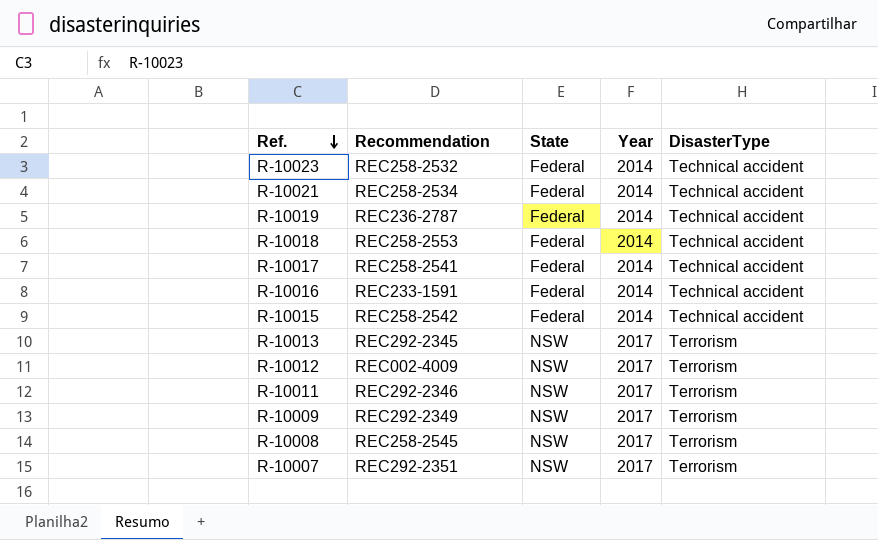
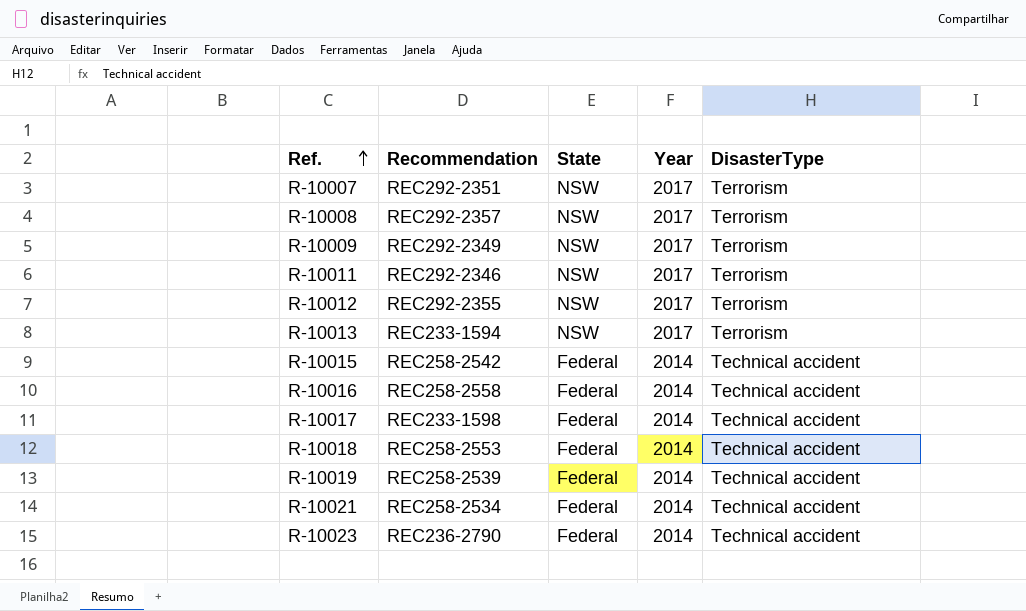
row order: Ref. descending -> Ref. ascending
R-10008 | Recommendation: REC258-2545 -> REC292-2357
R-10012 | Recommendation: REC002-4009 -> REC292-2355
R-10013 | Recommendation: REC292-2345 -> REC233-1594
R-10016 | Recommendation: REC233-1591 -> REC258-2558
R-10017 | Recommendation: REC258-2541 -> REC233-1598
R-10019 | Recommendation: REC236-2787 -> REC258-2539
R-10023 | Recommendation: REC258-2532 -> REC236-2790

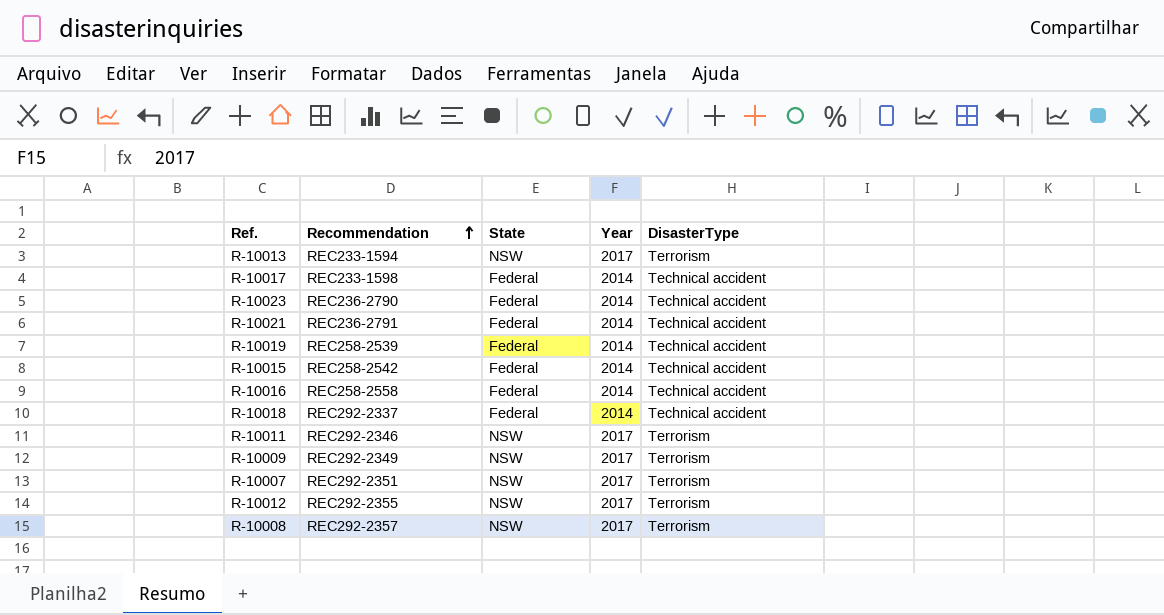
row order: Ref. ascending -> Recommendation ascending
R-10021 | Recommendation: REC258-2534 -> REC236-2791
R-10018 | Recommendation: REC258-2553 -> REC292-2337

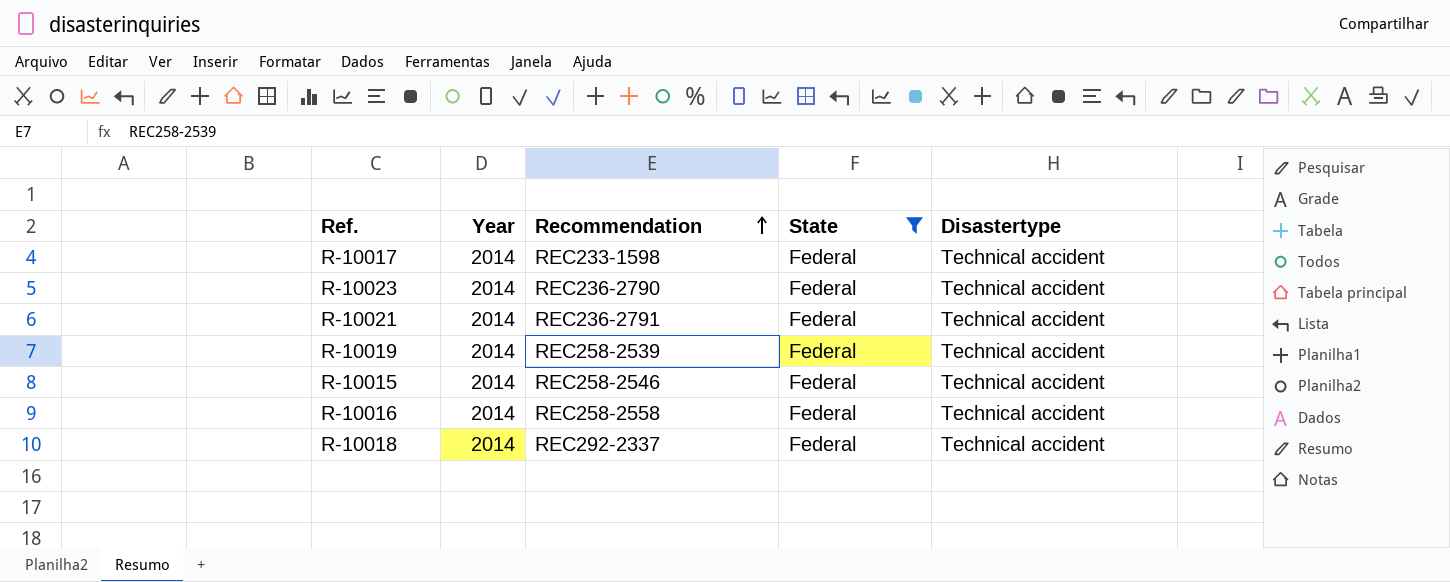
filter: none -> State = Federal
column Year | position: 4 -> 2
column name: DisasterType -> Disastertype
R-10015 | Recommendation: REC258-2542 -> REC258-2546

